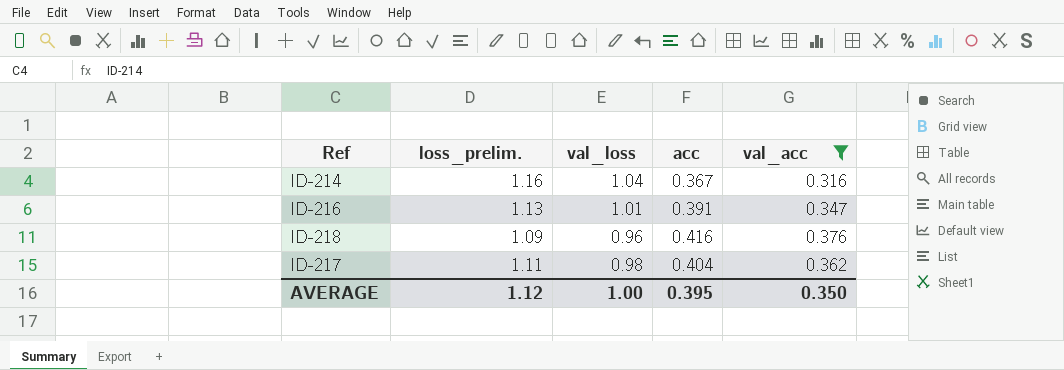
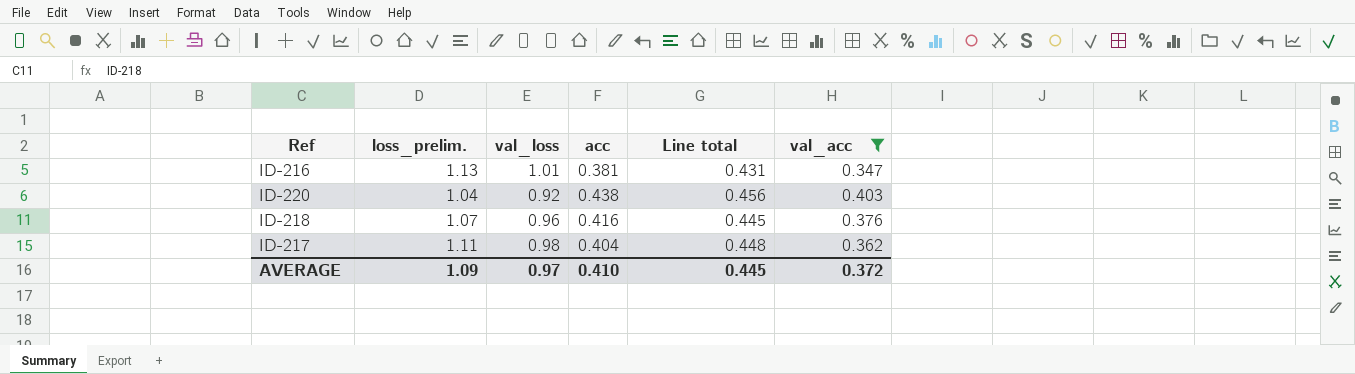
column Line total | formula: none -> [loss_prelim.] * [acc]
row ID-214: 1.16 | 1.04 | 0.367 | 0.316 -> none
ID-216 | acc: 0.391 -> 0.381
row ID-220: none -> 1.04 | 0.92 | 0.438 | 0.456 | 0.403
ID-218 | loss_prelim.: 1.09 -> 1.07
AVERAGE | loss_prelim.: 1.12 -> 1.09
AVERAGE | val_loss: 1.00 -> 0.97
AVERAGE | acc: 0.395 -> 0.410
AVERAGE | val_acc: 0.350 -> 0.372

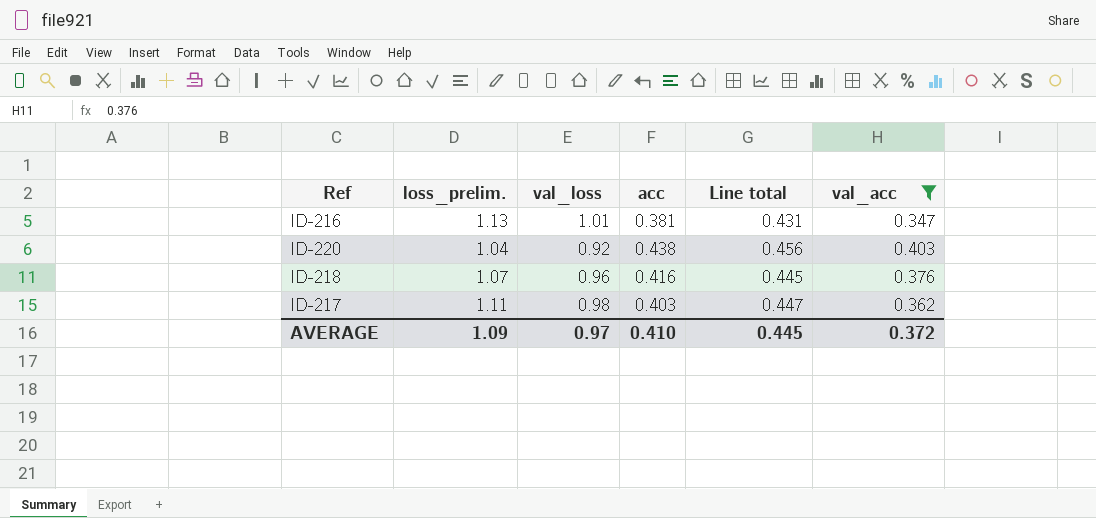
ID-217 | acc: 0.404 -> 0.403
ID-217 | Line total: 0.448 -> 0.447

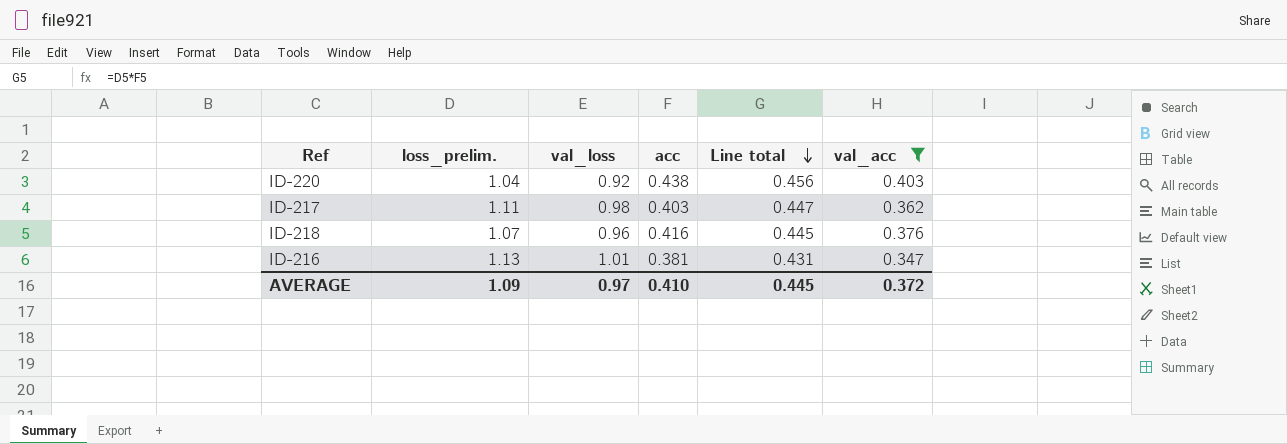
row order: none -> Line total descending

